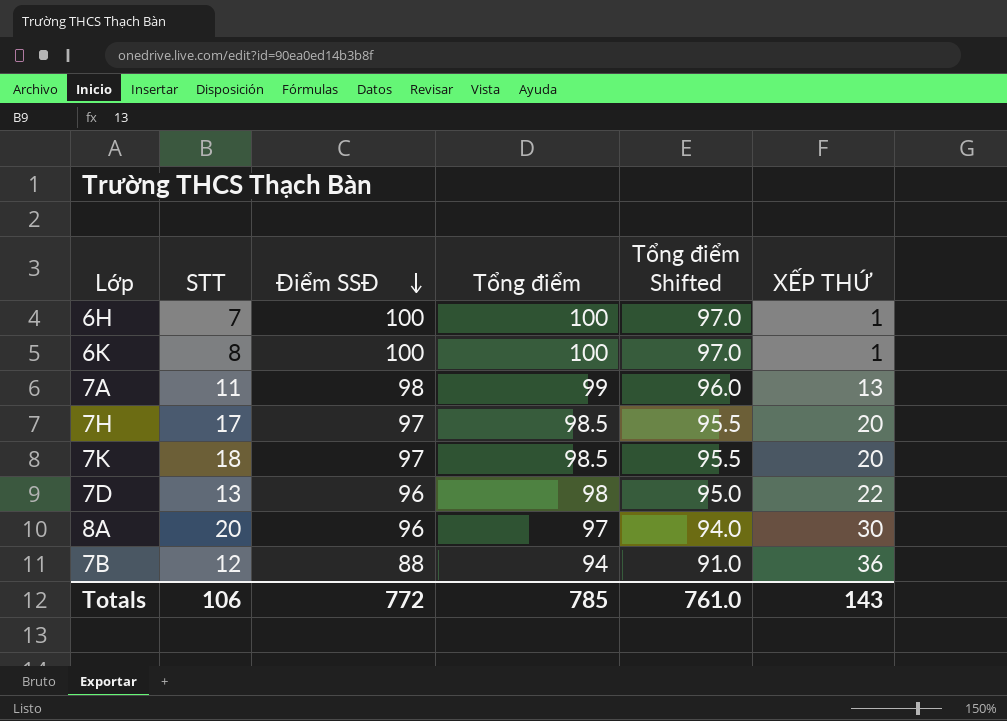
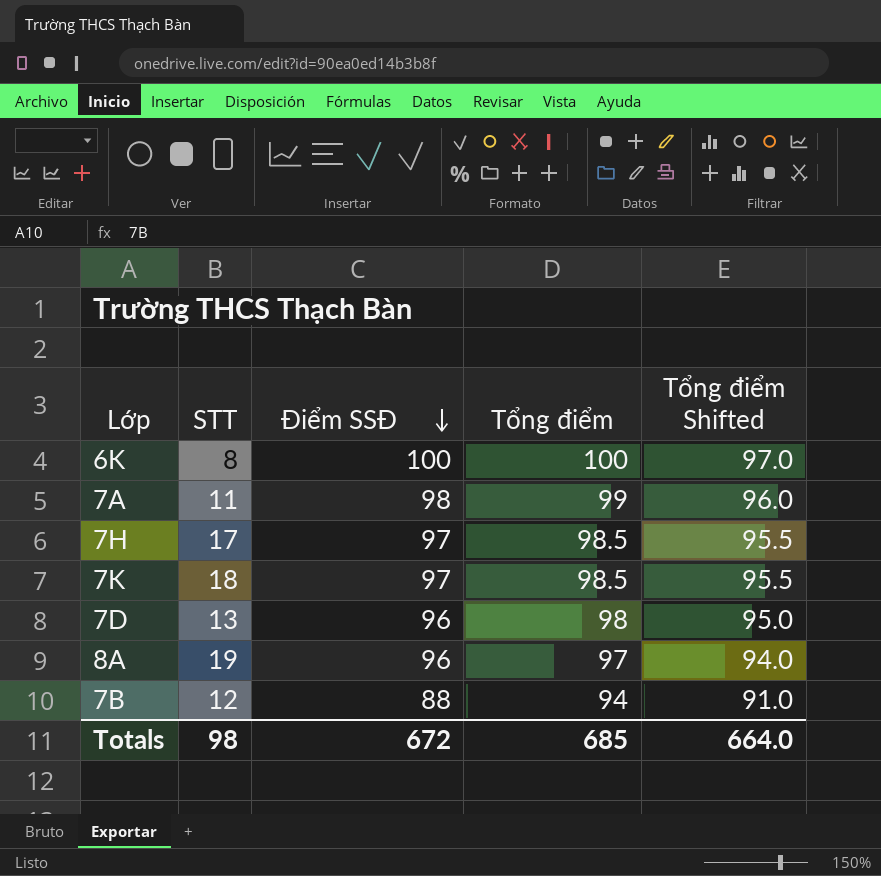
column XẾP THỨ | position: 6 -> none
row 6H: 7 | 100 | 100 | 97.0 | 1 -> none
8A | STT: 20 -> 19
Totals | STT: 106 -> 98
Totals | Điểm SSĐ: 772 -> 672
Totals | Tổng điểm: 785 -> 685
Totals | Tổng điểm Shifted: 761.0 -> 664.0

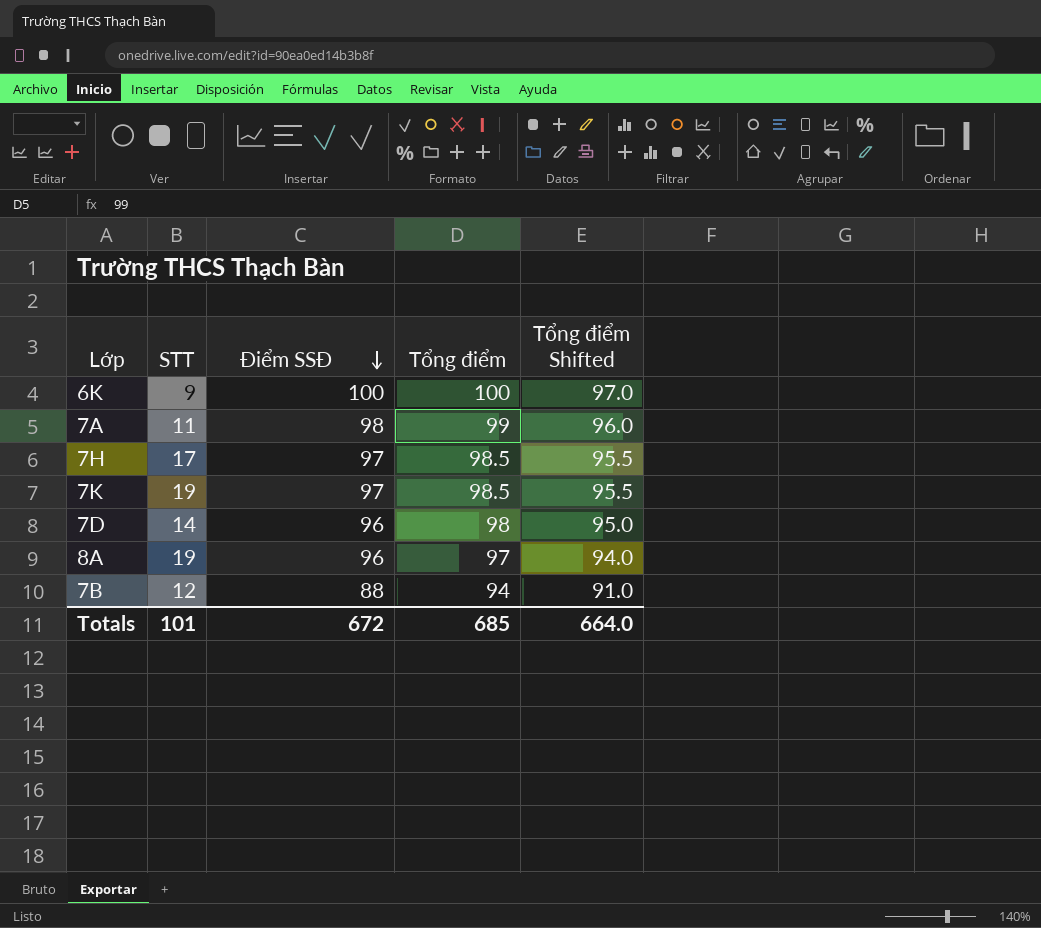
6K | STT: 8 -> 9
7K | STT: 18 -> 19
7D | STT: 13 -> 14
Totals | STT: 98 -> 101

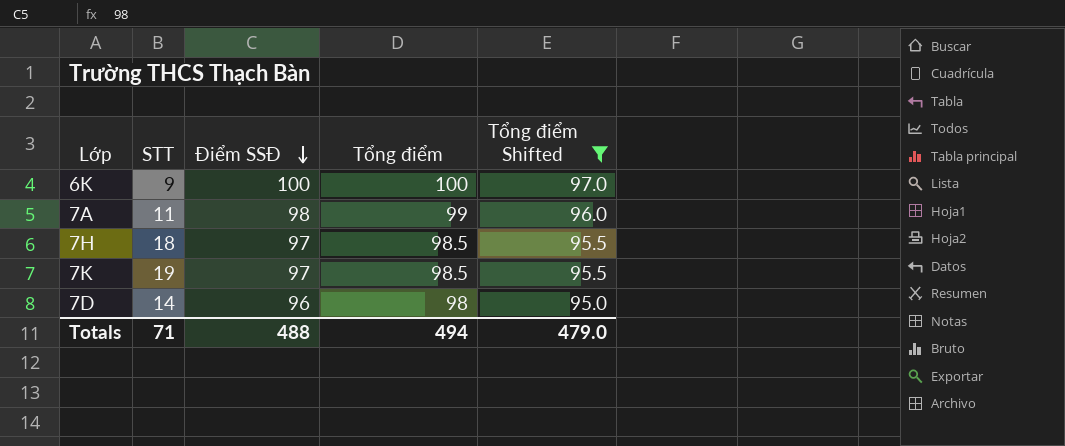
filter: none -> Tổng điểm Shifted >= 95.0
7H | STT: 17 -> 18
Totals | STT: 101 -> 71
Totals | Điểm SSĐ: 672 -> 488
Totals | Tổng điểm: 685 -> 494
Totals | Tổng điểm Shifted: 664.0 -> 479.0

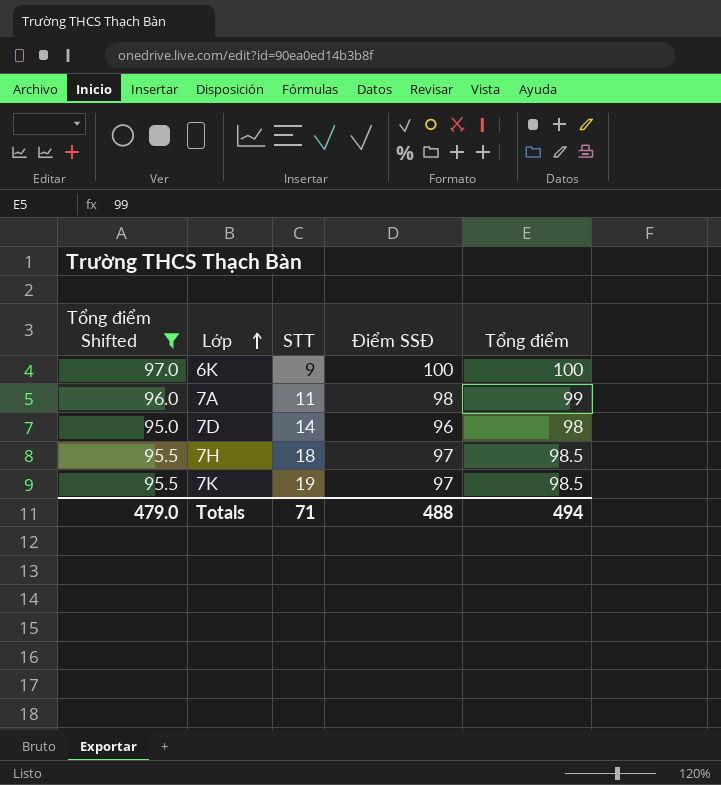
row order: Điểm SSĐ descending -> Lớp ascending
column Tổng điểm Shifted | position: 5 -> 1

